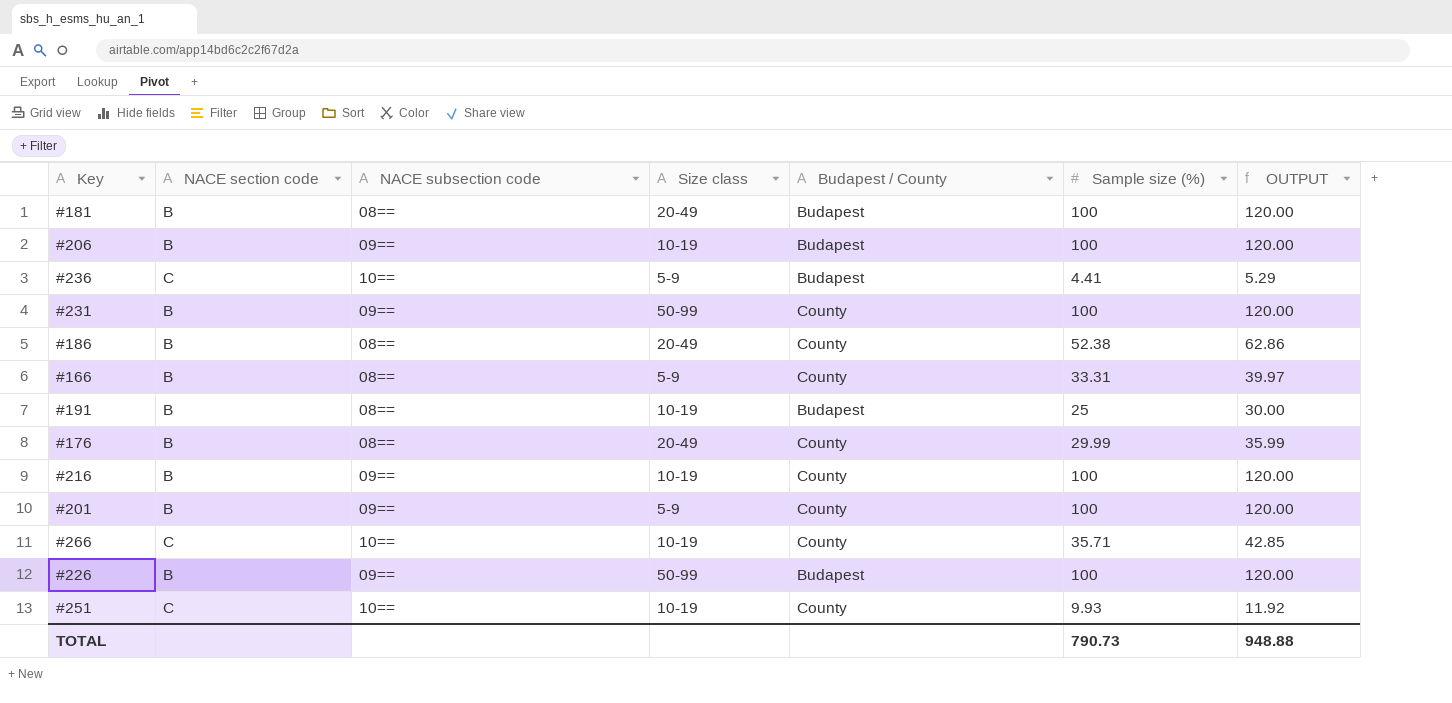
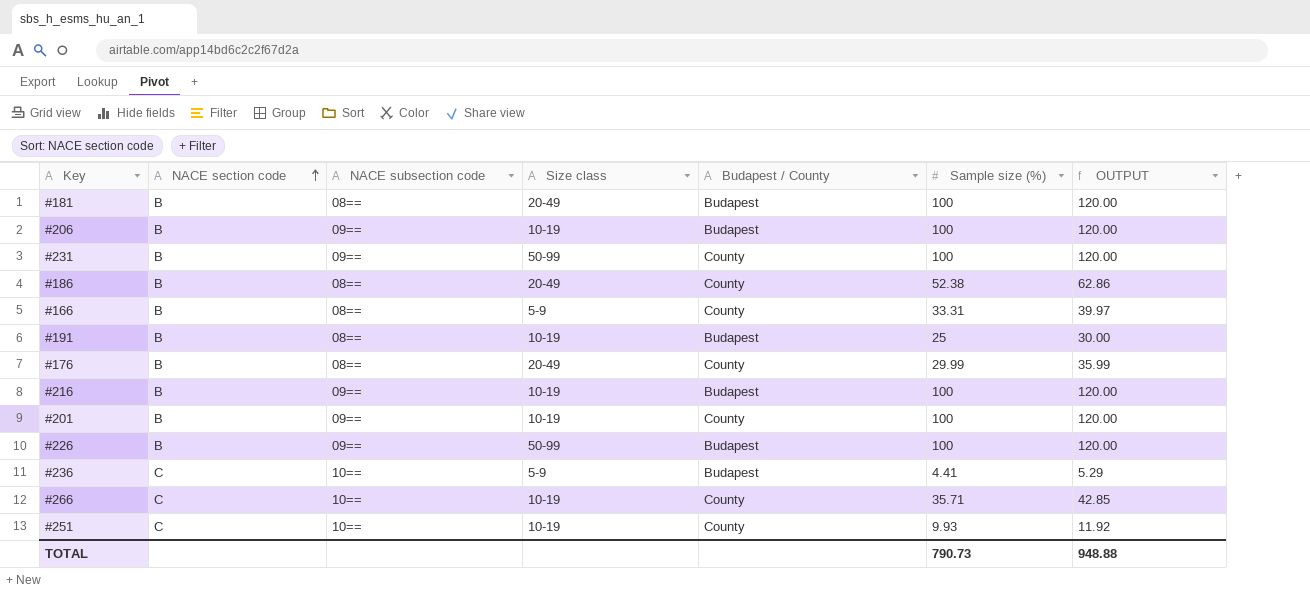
row order: none -> NACE section code ascending
#216 | Budapest / County: County -> Budapest
#201 | Size class: 5-9 -> 10-19

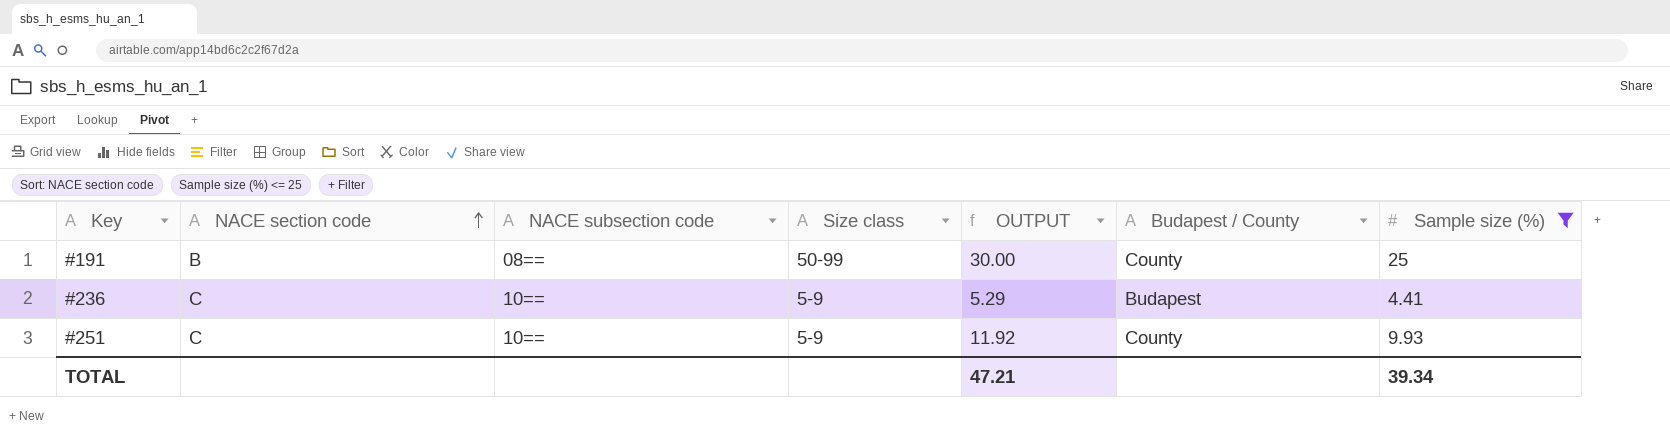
filter: none -> Sample size (%) <= 25
column OUTPUT | position: 7 -> 5
#191 | Size class: 10-19 -> 50-99
#191 | Budapest / County: Budapest -> County
#251 | Size class: 10-19 -> 5-9
TOTAL | OUTPUT: 948.88 -> 47.21
TOTAL | Sample size (%): 790.73 -> 39.34

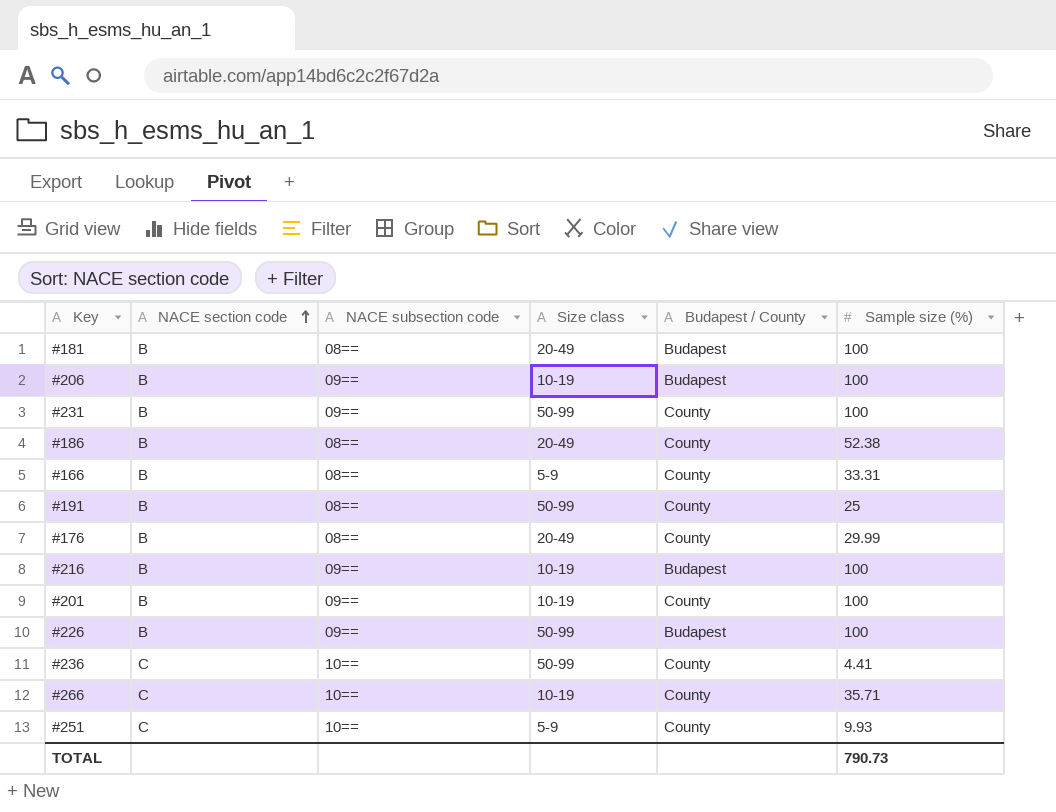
filter: Sample size (%) <= 25 -> none
column OUTPUT | formula: [Sample size (%)] * 1.2 -> none
#236 | Size class: 5-9 -> 50-99
#236 | Budapest / County: Budapest -> County
TOTAL | Sample size (%): 39.34 -> 790.73

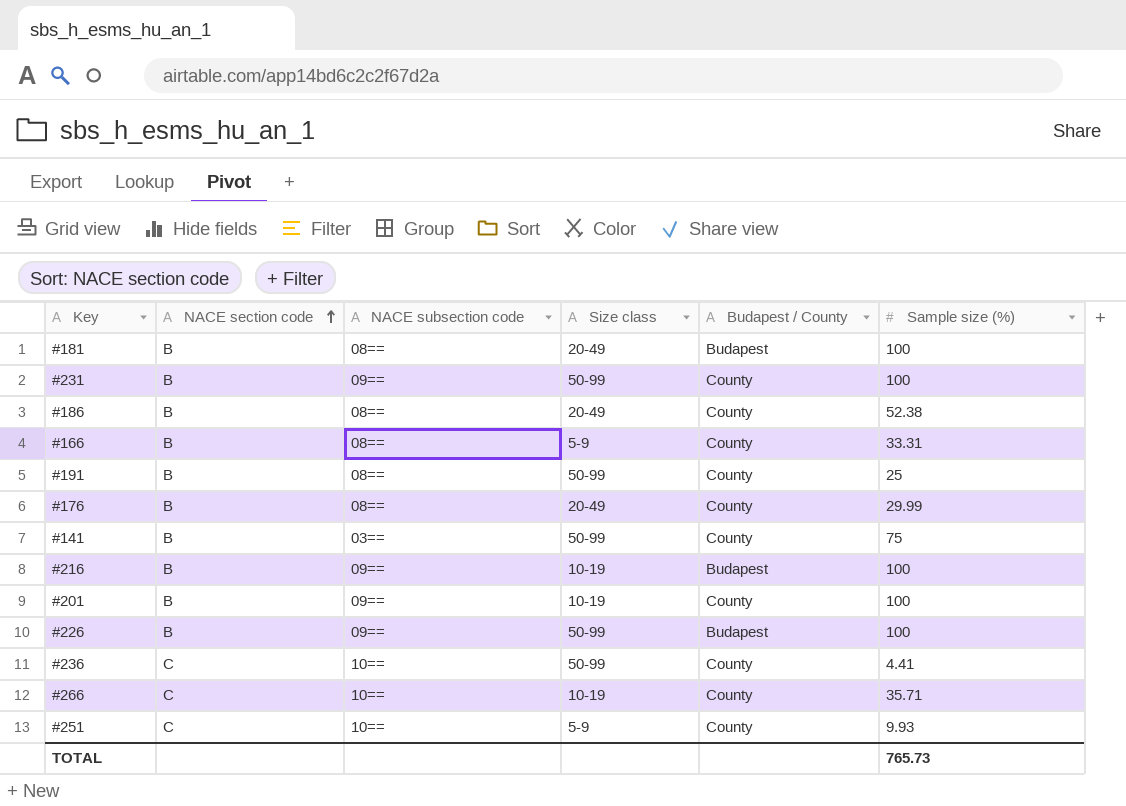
row #206: B | 09== | 10-19 | Budapest | 100 -> none
row #141: none -> B | 03== | 50-99 | County | 75
TOTAL | Sample size (%): 790.73 -> 765.73

